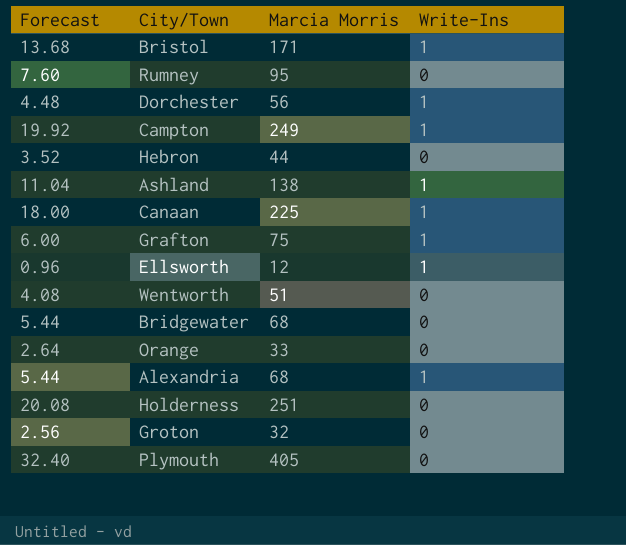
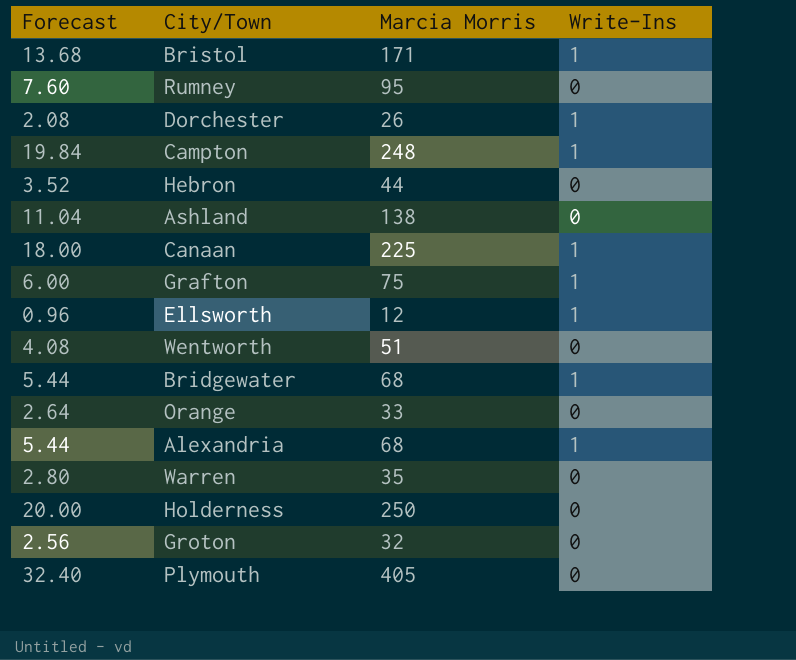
Dorchester | Forecast: 4.48 -> 2.08
Dorchester | Marcia Morris: 56 -> 26
Campton | Forecast: 19.92 -> 19.84
Campton | Marcia Morris: 249 -> 248
Ashland | Write-Ins: 1 -> 0
Bridgewater | Write-Ins: 0 -> 1
row Warren: none -> 2.80 | 35 | 0
Holderness | Forecast: 20.08 -> 20.00
Holderness | Marcia Morris: 251 -> 250

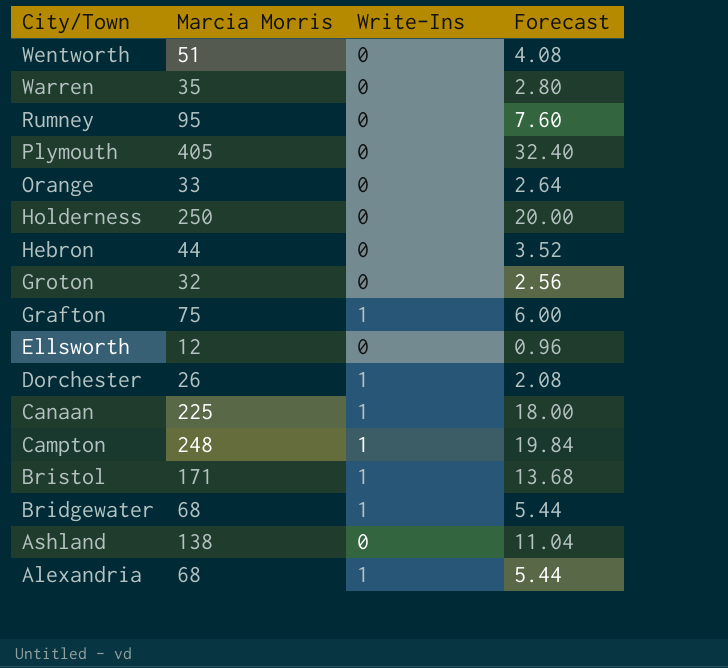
row order: none -> City/Town descending
column Forecast | position: 1 -> 4
Ellsworth | Write-Ins: 1 -> 0

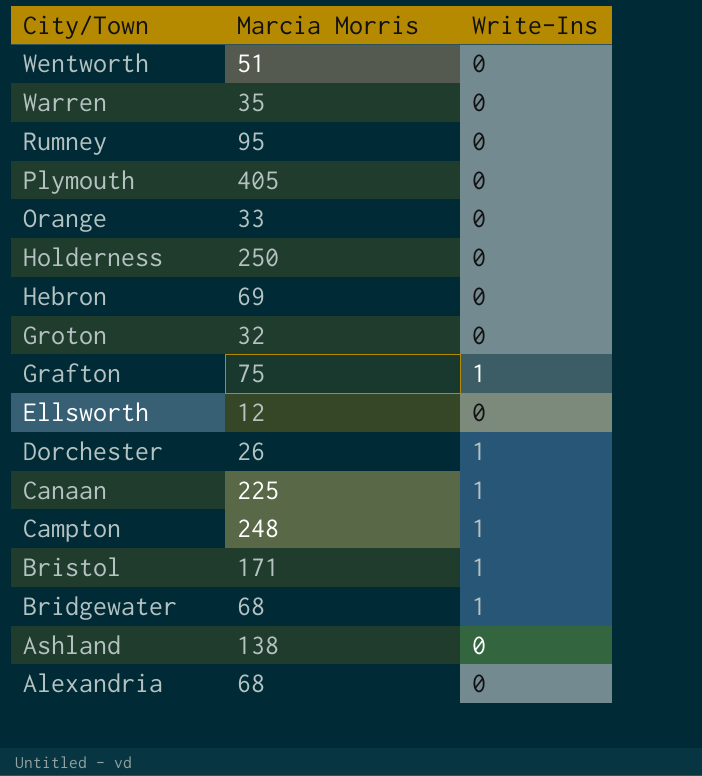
column Forecast | formula: [Marcia Morris] * 0.08 -> none
Hebron | Marcia Morris: 44 -> 69
Alexandria | Write-Ins: 1 -> 0

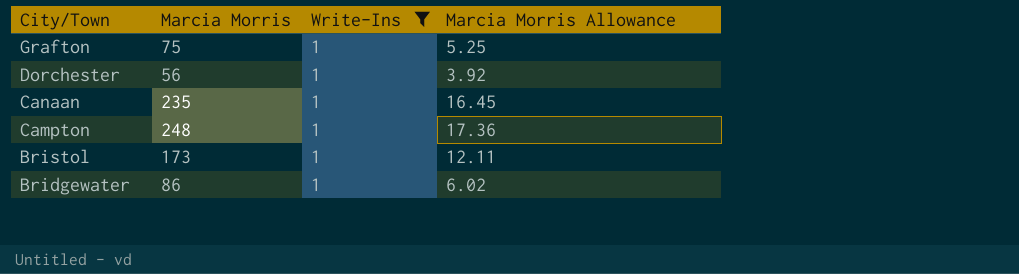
filter: none -> Write-Ins = 1
column Marcia Morris Allowance | formula: none -> [Marcia Morris] * 0.07
Dorchester | Marcia Morris: 26 -> 56
Canaan | Marcia Morris: 225 -> 235
Bristol | Marcia Morris: 171 -> 173
Bridgewater | Marcia Morris: 68 -> 86

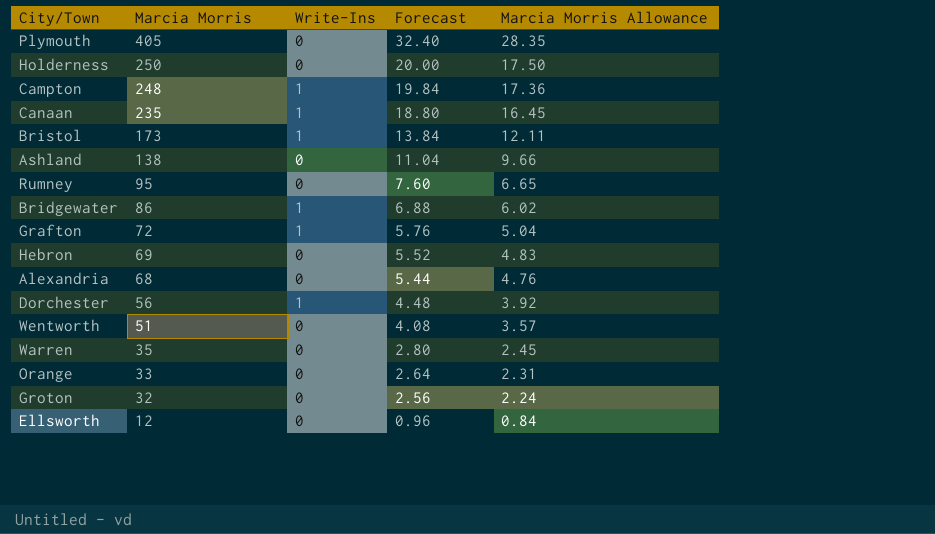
filter: Write-Ins = 1 -> none
row order: City/Town descending -> Marcia Morris descending
column Forecast | formula: none -> [Marcia Morris] * 0.08
Grafton | Marcia Morris: 75 -> 72
Grafton | Marcia Morris Allowance: 5.25 -> 5.04

